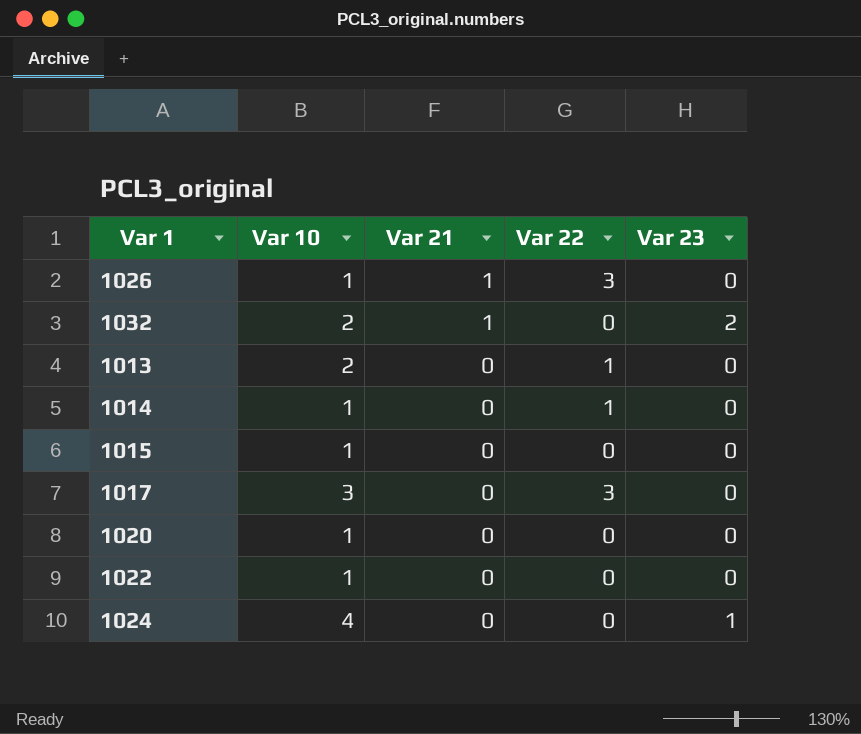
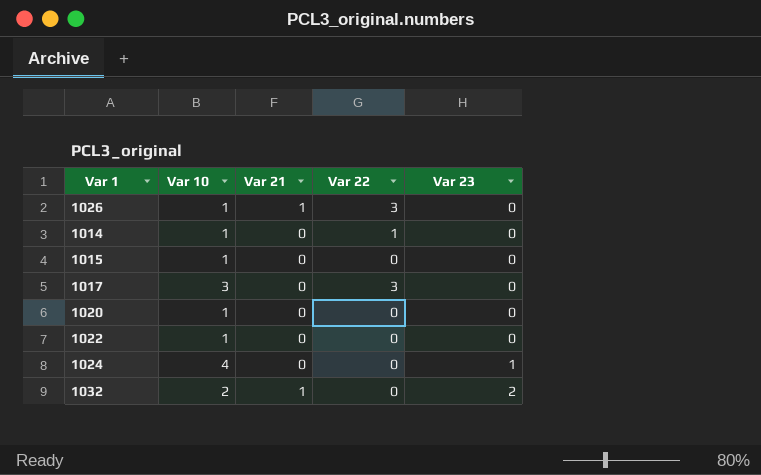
row order: Var 21 descending -> Var 23 ascending
row 1013: 2 | 0 | 1 | 0 -> none

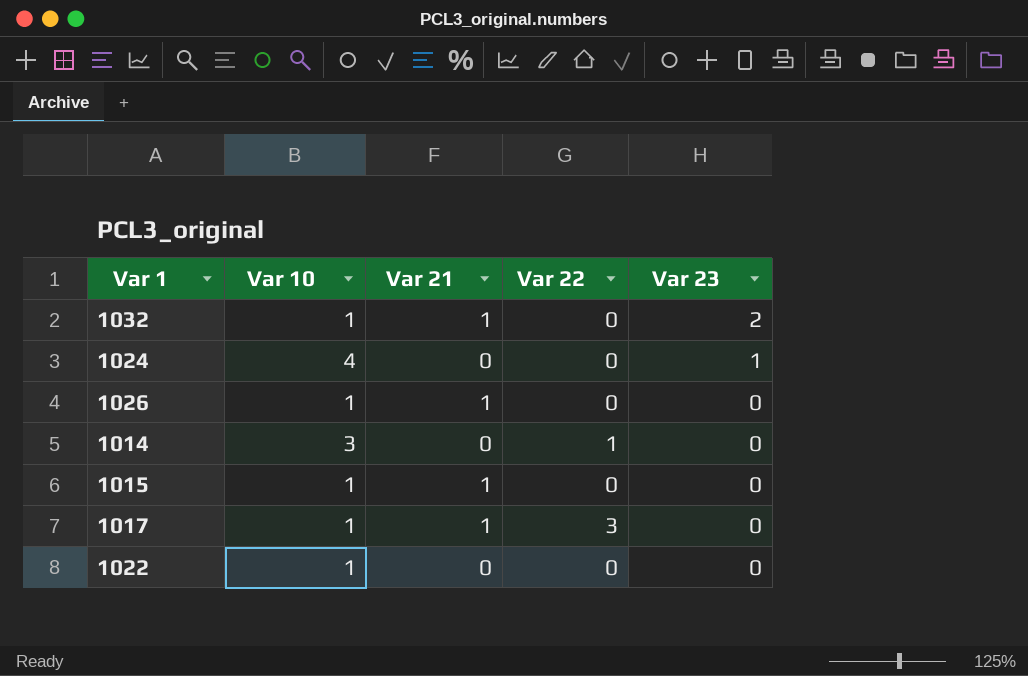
row order: Var 23 ascending -> Var 23 descending
row 1020: 1 | 0 | 0 | 0 -> none
1032 | Var 10: 2 -> 1
1026 | Var 22: 3 -> 0
1014 | Var 10: 1 -> 3
1015 | Var 21: 0 -> 1
1017 | Var 10: 3 -> 1
1017 | Var 21: 0 -> 1

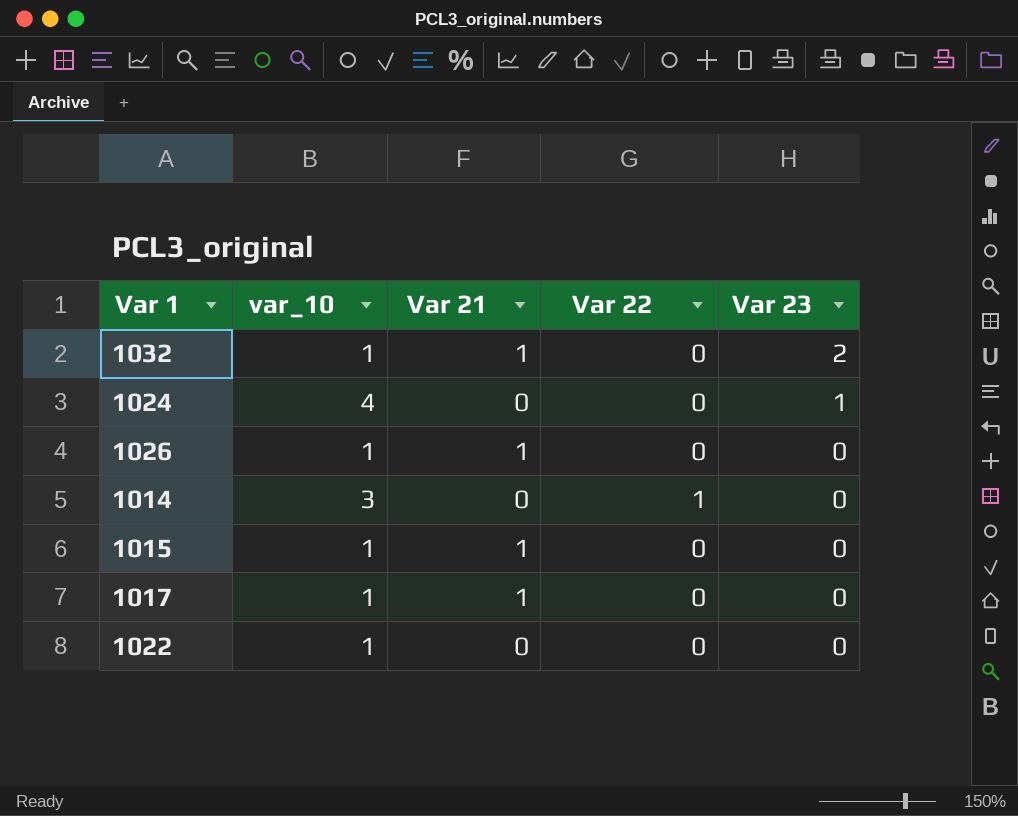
column name: Var 10 -> var_10
1017 | Var 22: 3 -> 0

